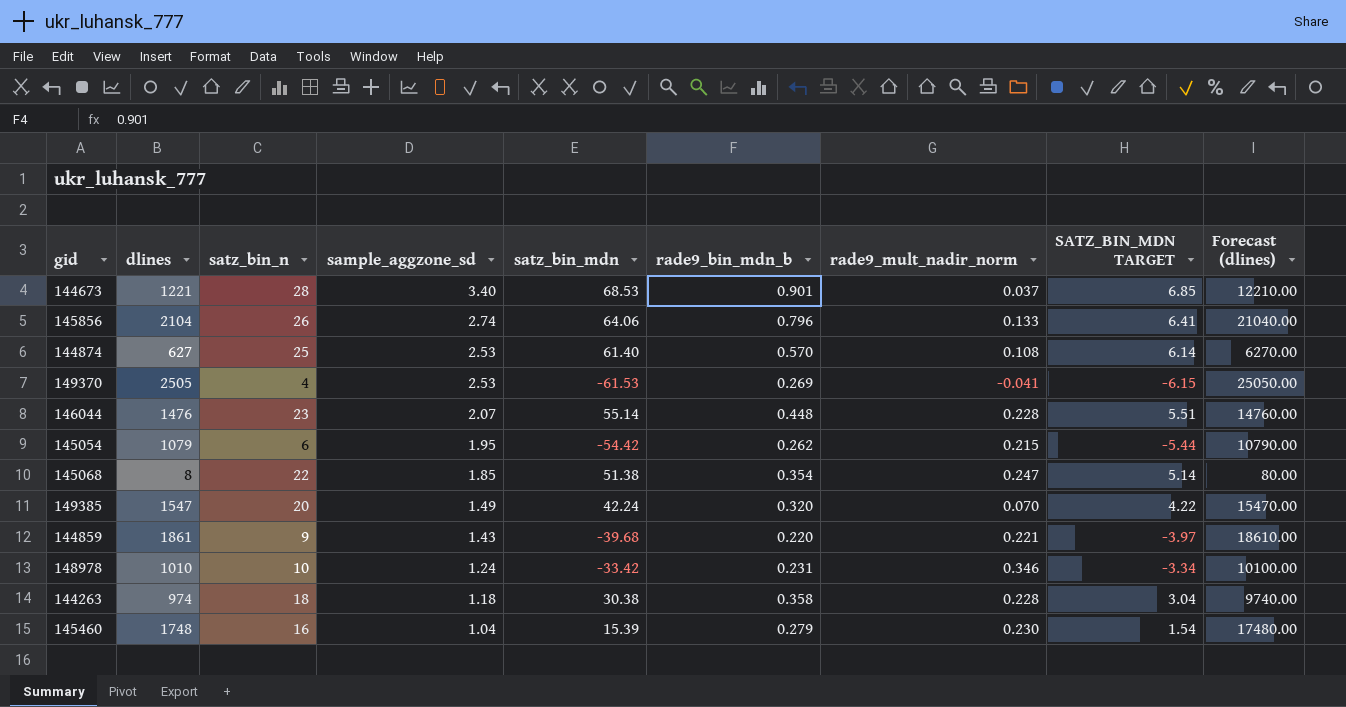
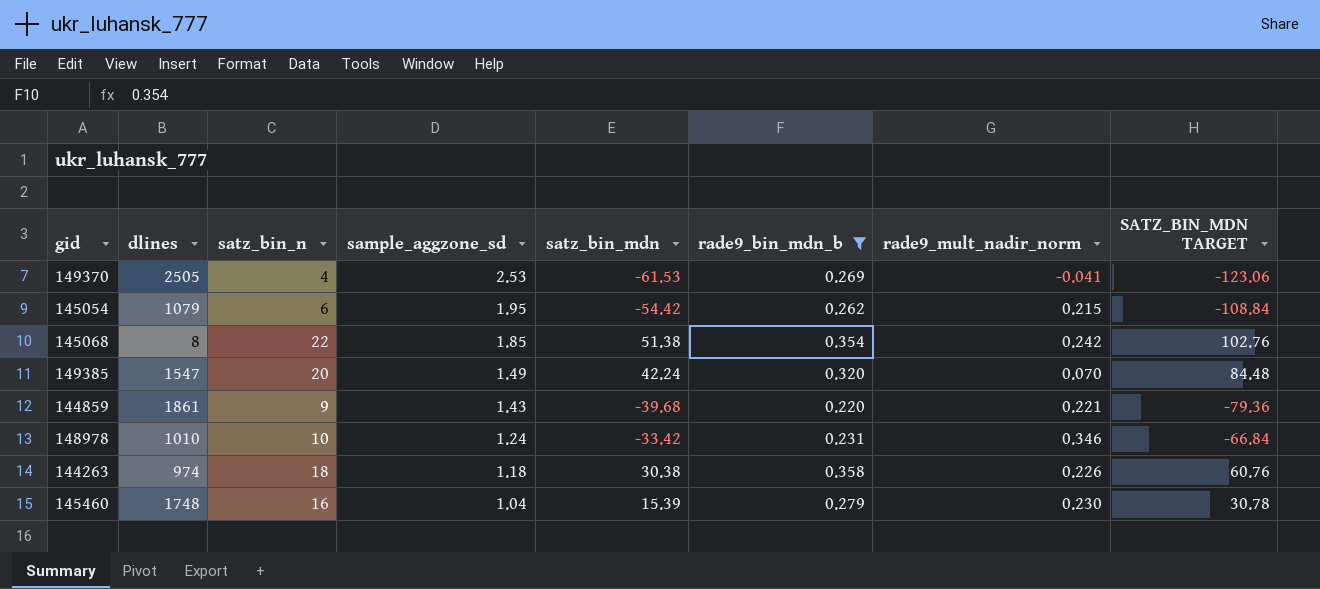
filter: none -> rade9_bin_mdn_b <= 0.358
column Forecast (dlines) | formula: [dlines] * 10 -> none
column SATZ_BIN_MDN TARGET | formula: [satz_bin_mdn] * 0.1 -> [satz_bin_mdn] * 2
145068 | rade9_mult_nadir_norm: 0.247 -> 0.242
144263 | rade9_mult_nadir_norm: 0.228 -> 0.226

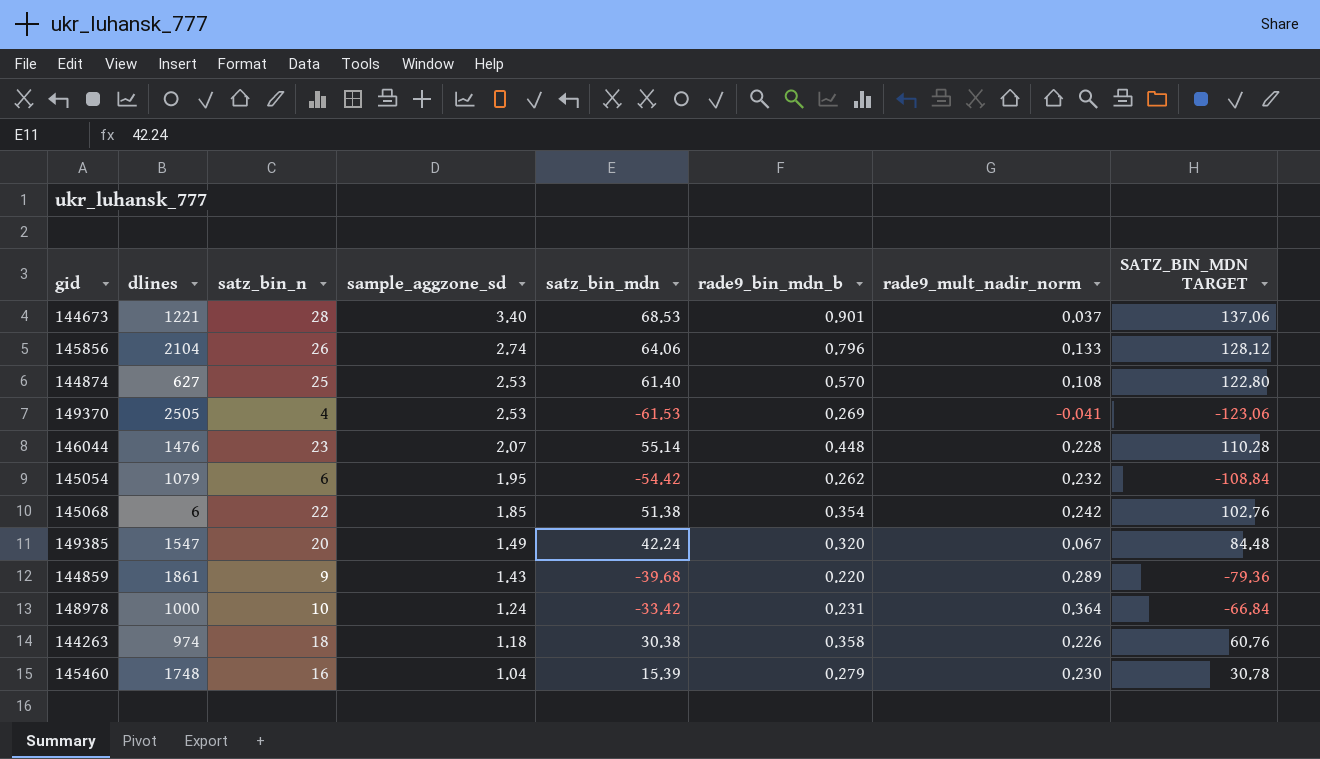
filter: rade9_bin_mdn_b <= 0.358 -> none
145054 | rade9_mult_nadir_norm: 0.215 -> 0.232
145068 | dlines: 8 -> 6
149385 | rade9_mult_nadir_norm: 0.070 -> 0.067
144859 | rade9_mult_nadir_norm: 0.221 -> 0.289
148978 | dlines: 1010 -> 1000
148978 | rade9_mult_nadir_norm: 0.346 -> 0.364

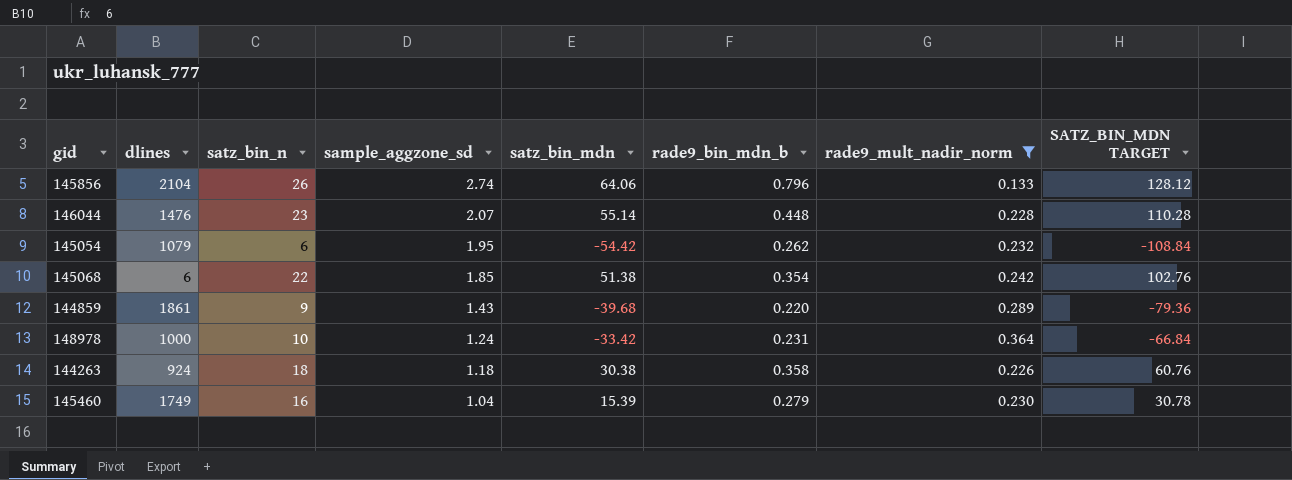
filter: none -> rade9_mult_nadir_norm >= 0.133
144263 | dlines: 974 -> 924
145460 | dlines: 1748 -> 1749

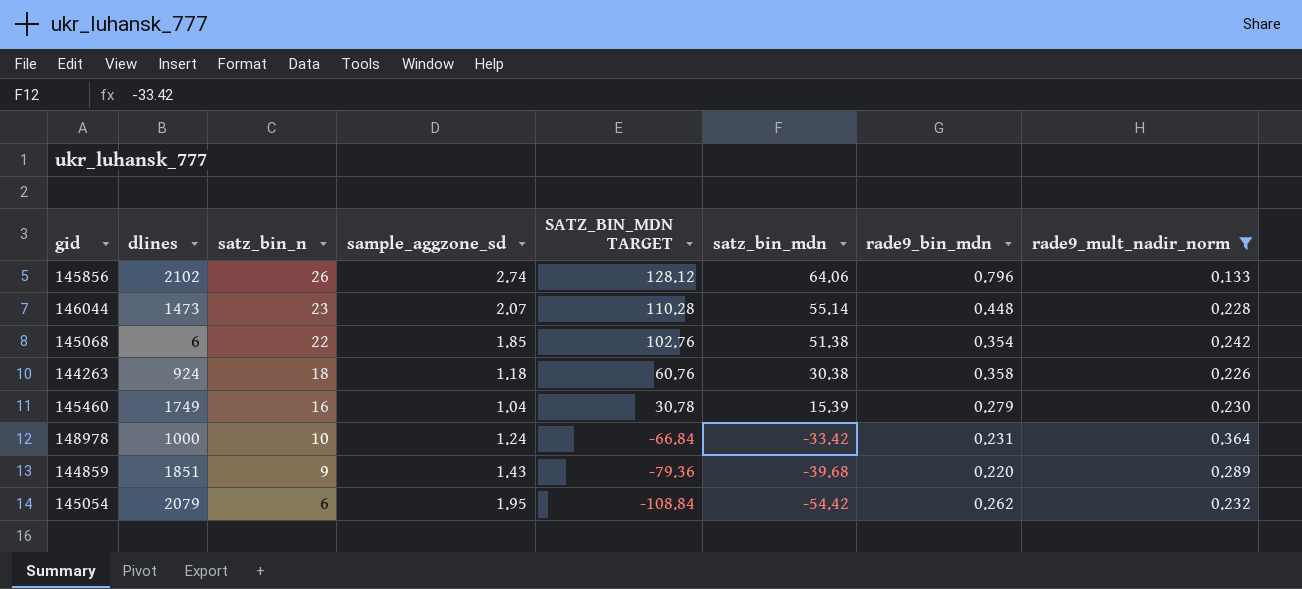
row order: sample_aggzone_sd descending -> satz_bin_n descending
column SATZ_BIN_MDN TARGET | position: 8 -> 5
column name: rade9_bin_mdn_b -> rade9_bin_mdn
145856 | dlines: 2104 -> 2102
146044 | dlines: 1476 -> 1473
144859 | dlines: 1861 -> 1851
145054 | dlines: 1079 -> 2079

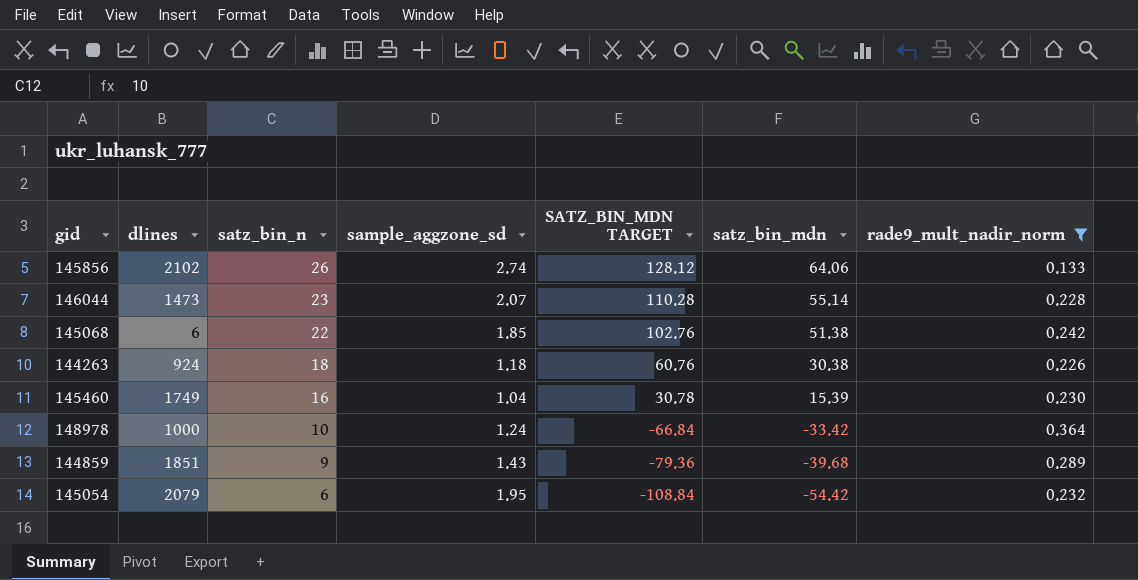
column rade9_bin_mdn | position: 7 -> none

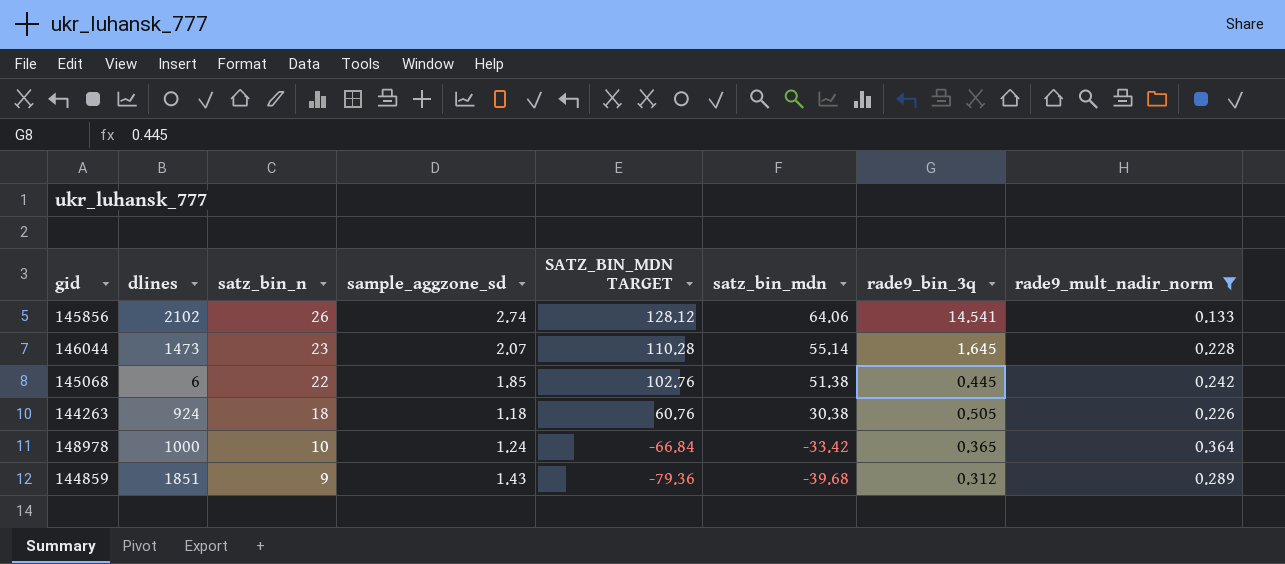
column rade9_bin_3q | position: none -> 7
row 145460: 1749 | 16 | 1.04 | 30.78 | 15.39 | 0.230 -> none
row 145054: 2079 | 6 | 1.95 | -108.84 | -54.42 | 0.232 -> none

